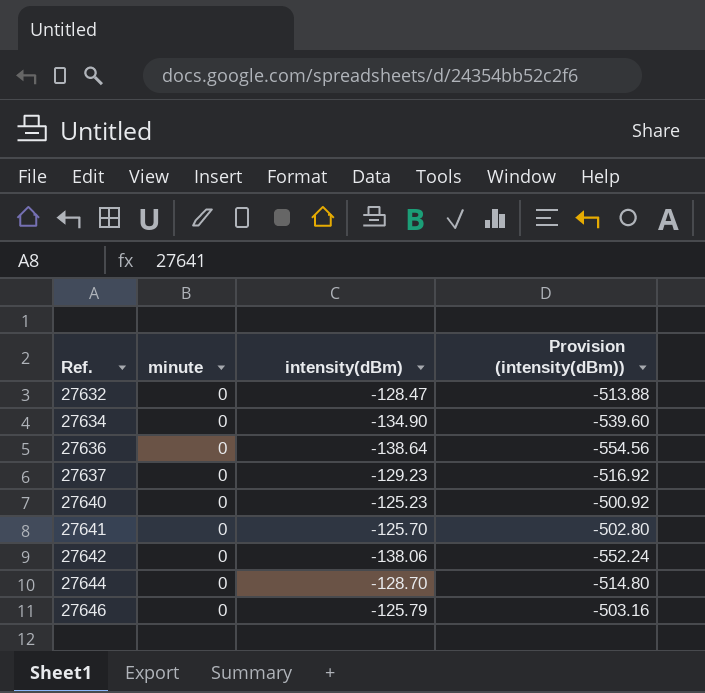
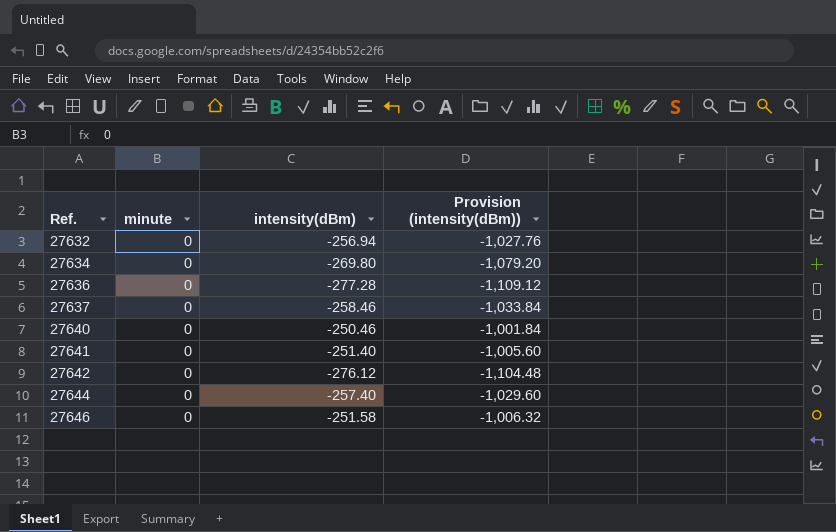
27632 | intensity(dBm): -128.47 -> -256.94
27632 | Provision (intensity(dBm)): -513.88 -> -1,027.76
27634 | intensity(dBm): -134.90 -> -269.80
27634 | Provision (intensity(dBm)): -539.60 -> -1,079.20
27636 | intensity(dBm): -138.64 -> -277.28
27636 | Provision (intensity(dBm)): -554.56 -> -1,109.12
27637 | intensity(dBm): -129.23 -> -258.46
27637 | Provision (intensity(dBm)): -516.92 -> -1,033.84
27640 | intensity(dBm): -125.23 -> -250.46
27640 | Provision (intensity(dBm)): -500.92 -> -1,001.84
27641 | intensity(dBm): -125.70 -> -251.40
27641 | Provision (intensity(dBm)): -502.80 -> -1,005.60
27642 | intensity(dBm): -138.06 -> -276.12
27642 | Provision (intensity(dBm)): -552.24 -> -1,104.48
27644 | intensity(dBm): -128.70 -> -257.40
27644 | Provision (intensity(dBm)): -514.80 -> -1,029.60
27646 | intensity(dBm): -125.79 -> -251.58
27646 | Provision (intensity(dBm)): -503.16 -> -1,006.32

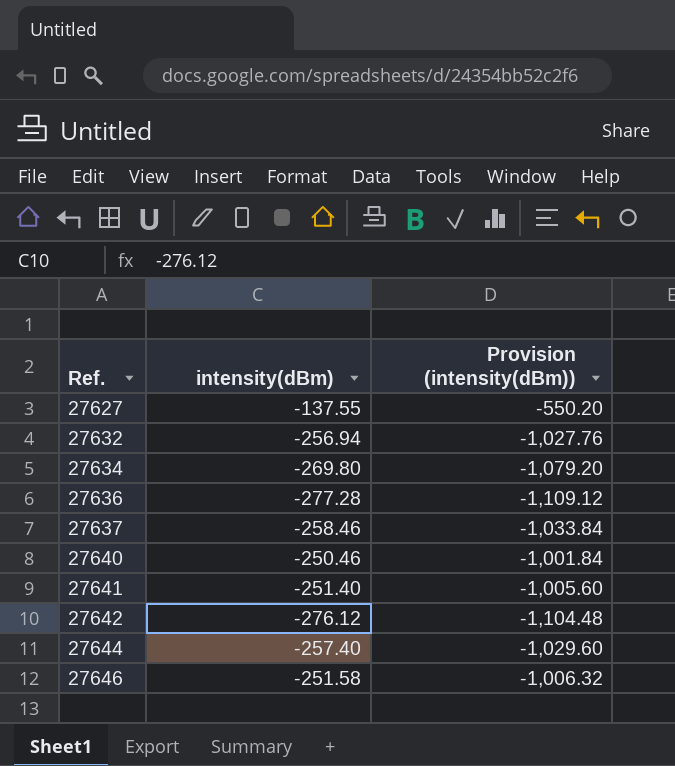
column minute | position: 2 -> none
row 27627: none -> -137.55 | -550.20

